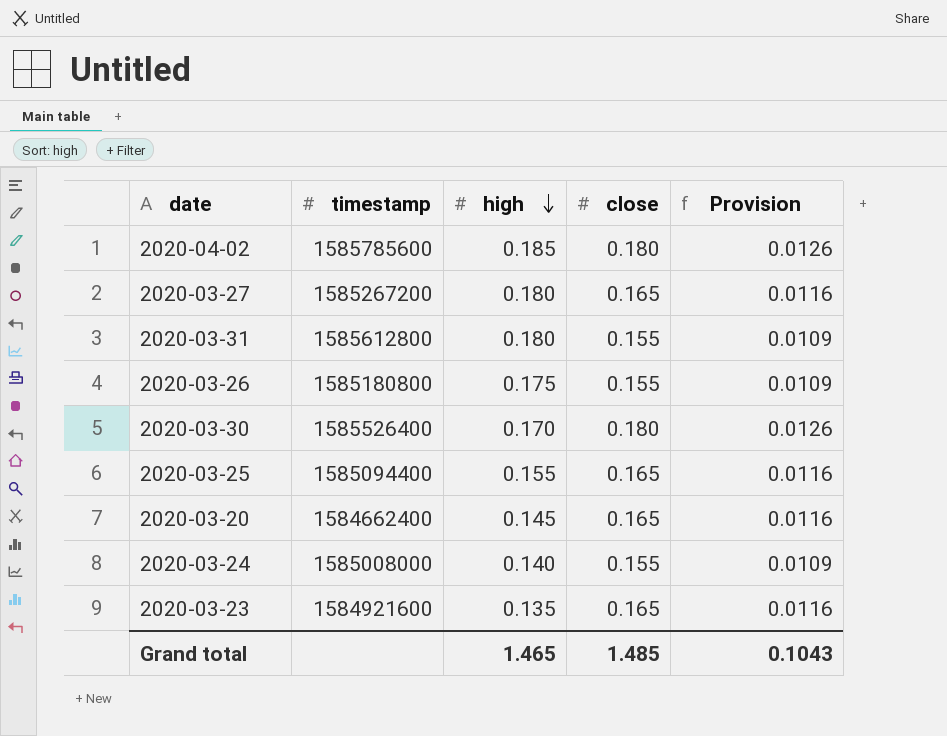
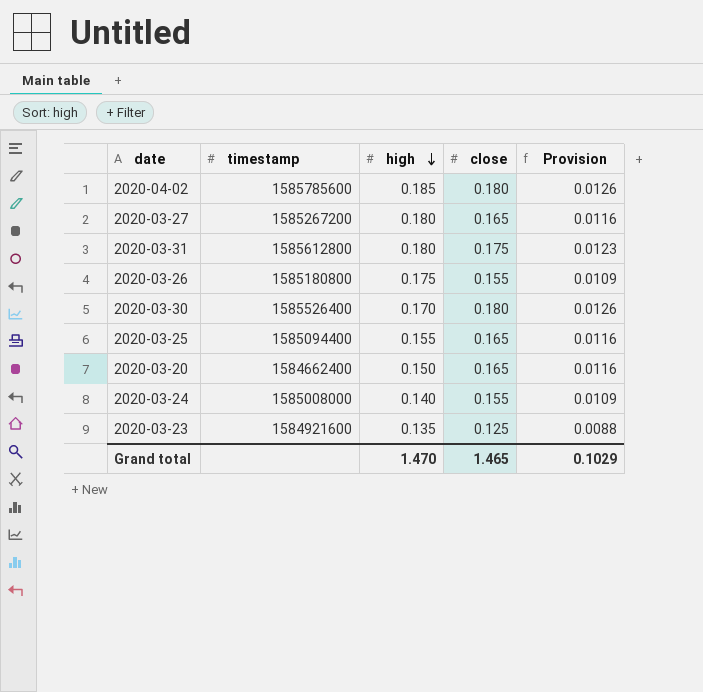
2020-03-31 | close: 0.155 -> 0.175
2020-03-31 | Provision: 0.0109 -> 0.0123
2020-03-20 | high: 0.145 -> 0.150
2020-03-23 | close: 0.165 -> 0.125
2020-03-23 | Provision: 0.0116 -> 0.0088
Grand total | high: 1.465 -> 1.470
Grand total | close: 1.485 -> 1.465
Grand total | Provision: 0.1043 -> 0.1029

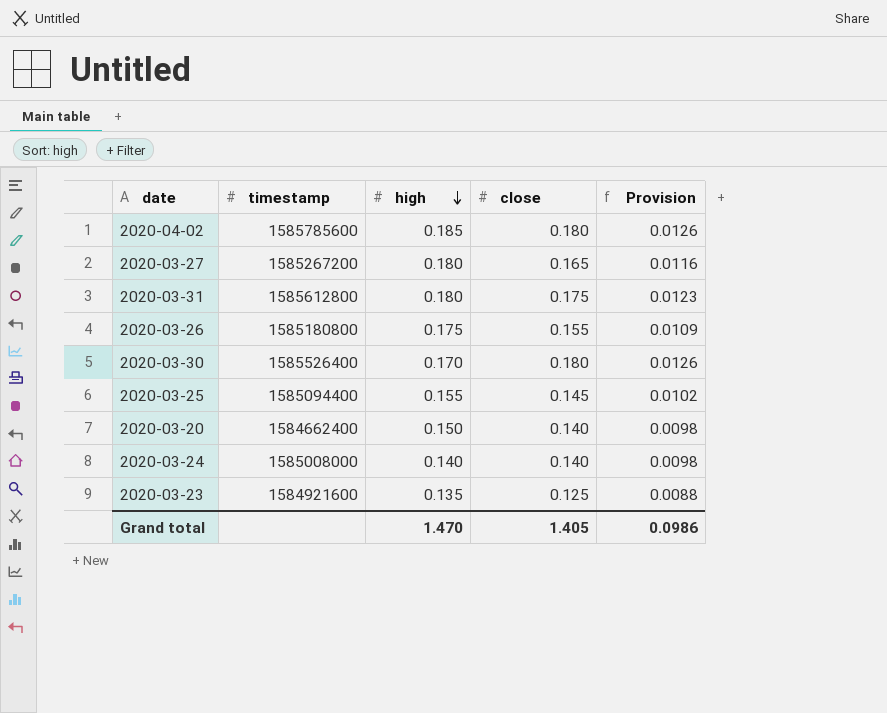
2020-03-25 | close: 0.165 -> 0.145
2020-03-25 | Provision: 0.0116 -> 0.0102
2020-03-20 | close: 0.165 -> 0.140
2020-03-20 | Provision: 0.0116 -> 0.0098
2020-03-24 | close: 0.155 -> 0.140
2020-03-24 | Provision: 0.0109 -> 0.0098
Grand total | close: 1.465 -> 1.405
Grand total | Provision: 0.1029 -> 0.0986

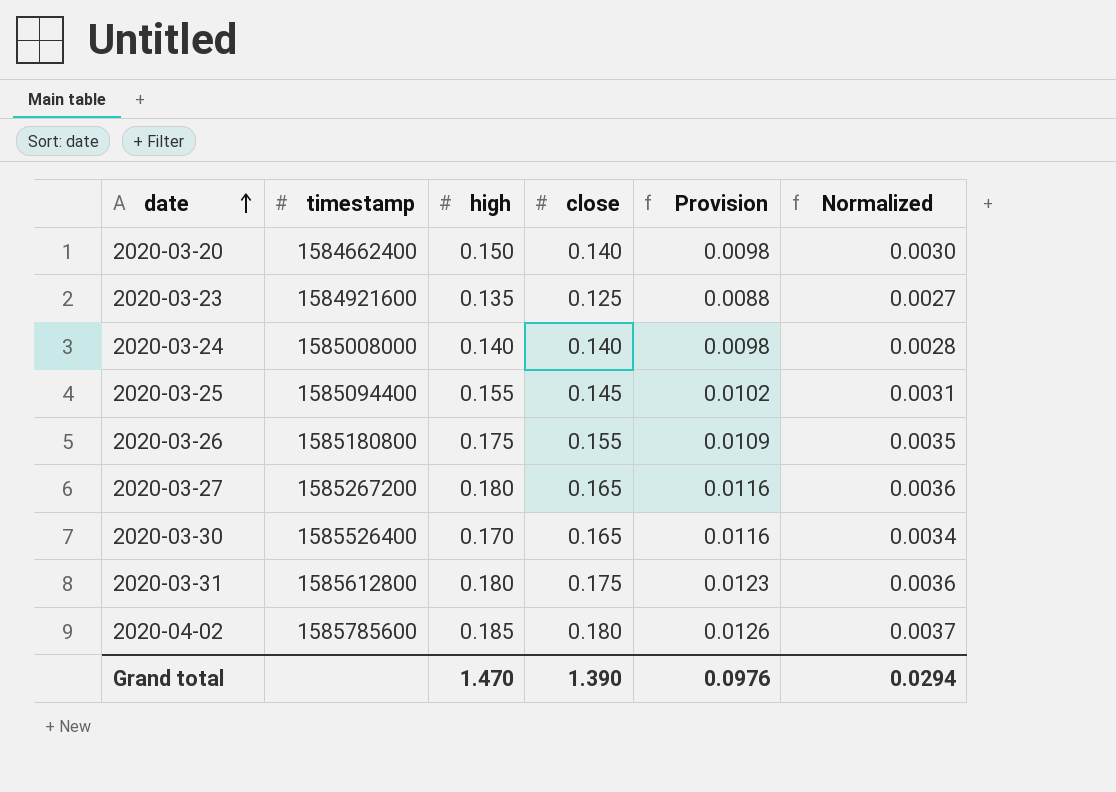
row order: high descending -> date ascending
column Normalized | formula: none -> [high] * 0.02
2020-03-30 | close: 0.180 -> 0.165
2020-03-30 | Provision: 0.0126 -> 0.0116
Grand total | close: 1.405 -> 1.390
Grand total | Provision: 0.0986 -> 0.0976

